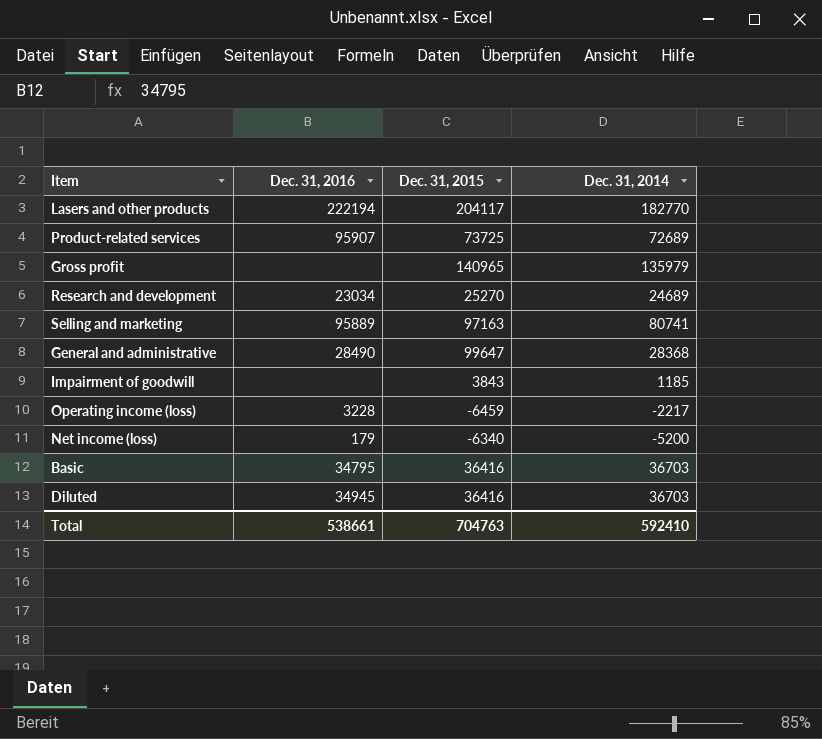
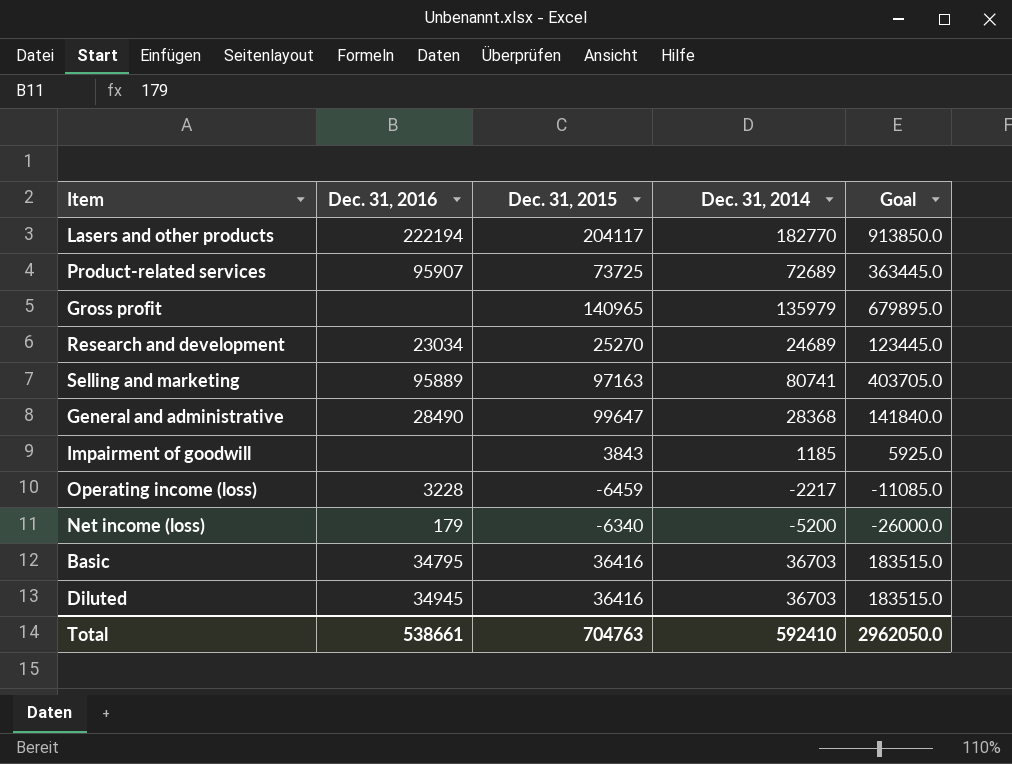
column Goal | formula: none -> [Dec. 31, 2014] * 5

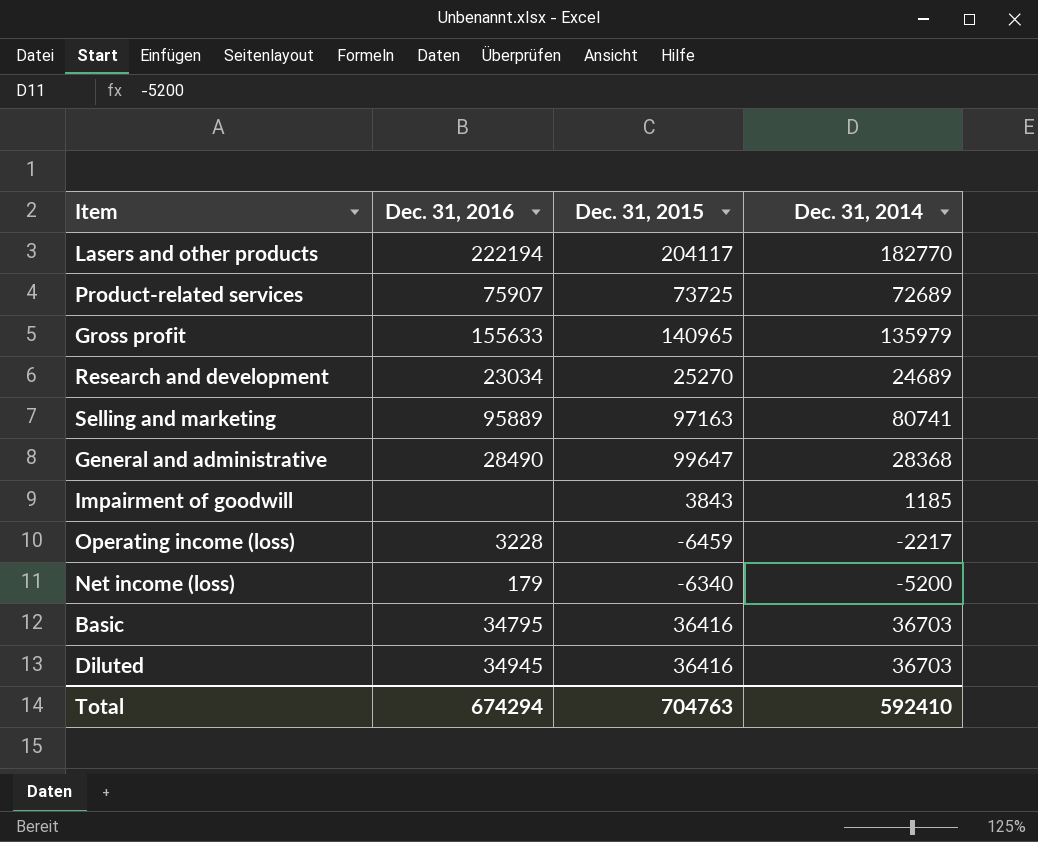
column Goal | formula: [Dec. 31, 2014] * 5 -> none
Product-related services | Dec. 31, 2016: 95907 -> 75907
Gross profit | Dec. 31, 2016: none -> 155633
Total | Dec. 31, 2016: 538661 -> 674294

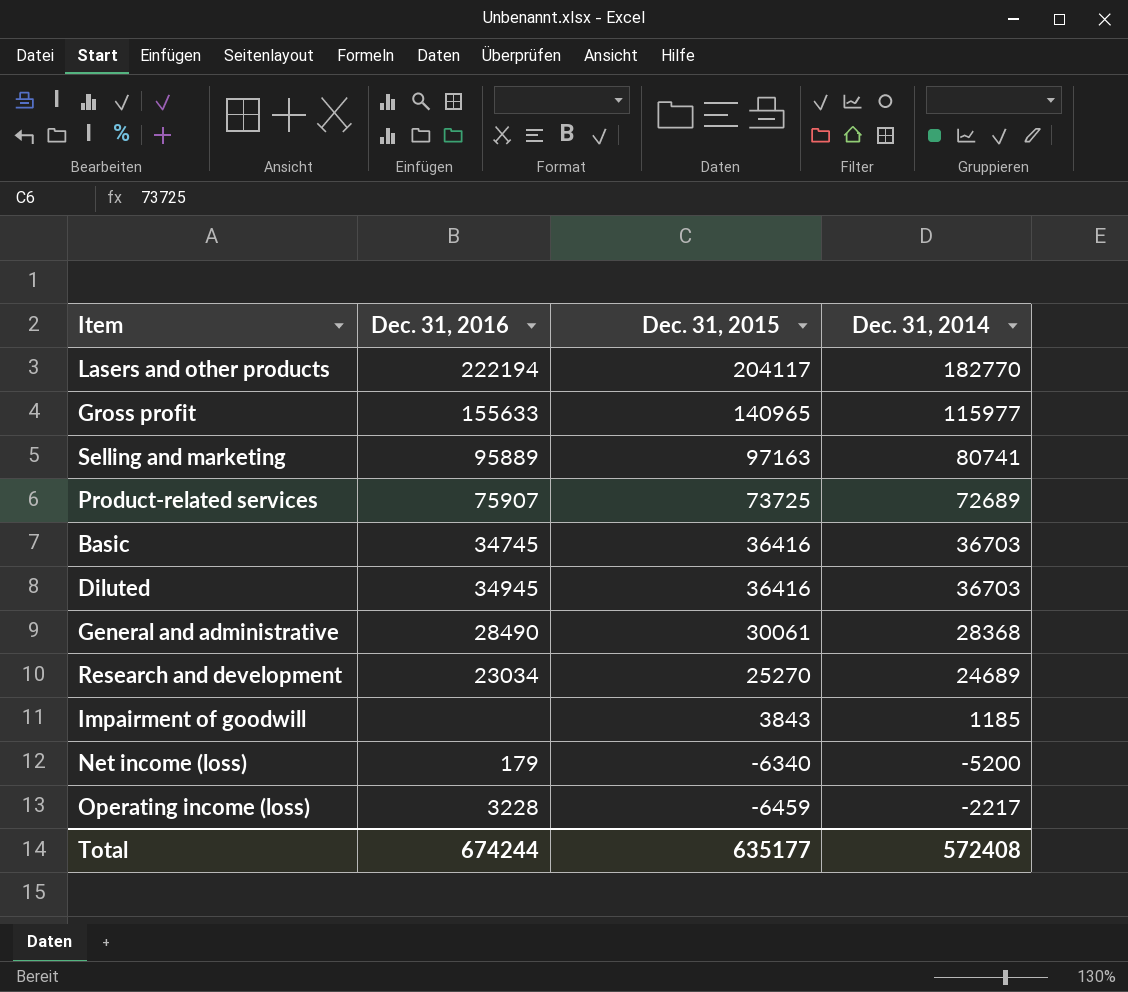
row order: none -> Dec. 31, 2015 descending
Gross profit | Dec. 31, 2014: 135979 -> 115977
Basic | Dec. 31, 2016: 34795 -> 34745
General and administrative | Dec. 31, 2015: 99647 -> 30061
Total | Dec. 31, 2016: 674294 -> 674244
Total | Dec. 31, 2015: 704763 -> 635177
Total | Dec. 31, 2014: 592410 -> 572408

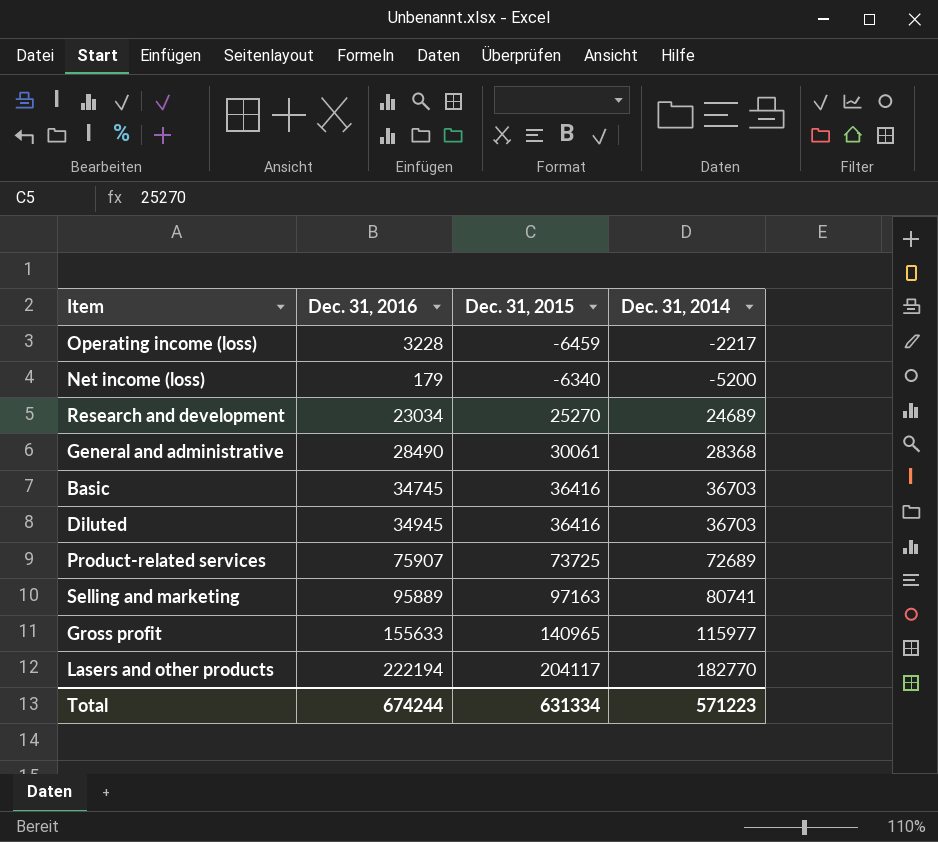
row order: Dec. 31, 2015 descending -> Dec. 31, 2015 ascending
row Impairment of goodwill: none | 3843 | 1185 -> none
Total | Dec. 31, 2015: 635177 -> 631334
Total | Dec. 31, 2014: 572408 -> 571223

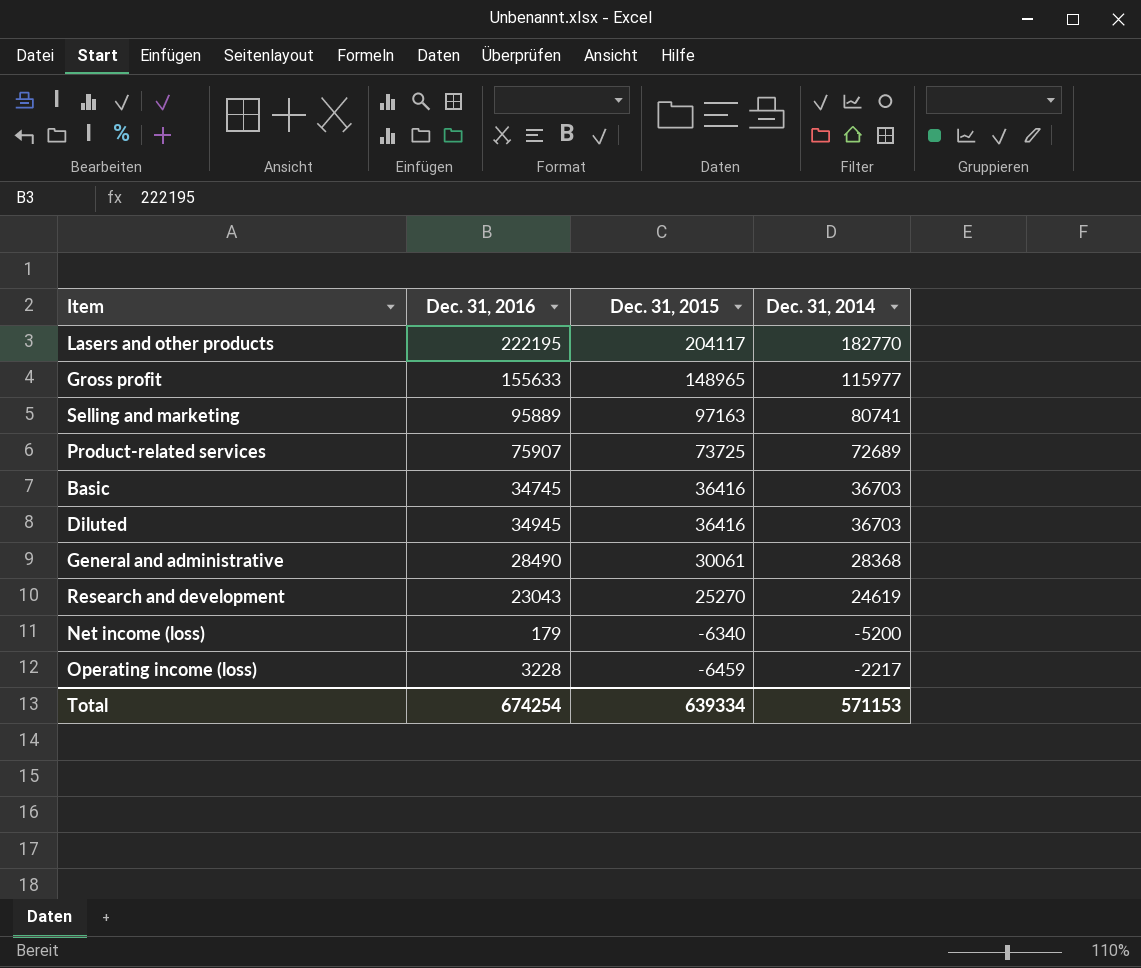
row order: Dec. 31, 2015 ascending -> Dec. 31, 2015 descending
Lasers and other products | Dec. 31, 2016: 222194 -> 222195
Gross profit | Dec. 31, 2015: 140965 -> 148965
Research and development | Dec. 31, 2016: 23034 -> 23043
Research and development | Dec. 31, 2014: 24689 -> 24619
Total | Dec. 31, 2016: 674244 -> 674254
Total | Dec. 31, 2015: 631334 -> 639334
Total | Dec. 31, 2014: 571223 -> 571153

